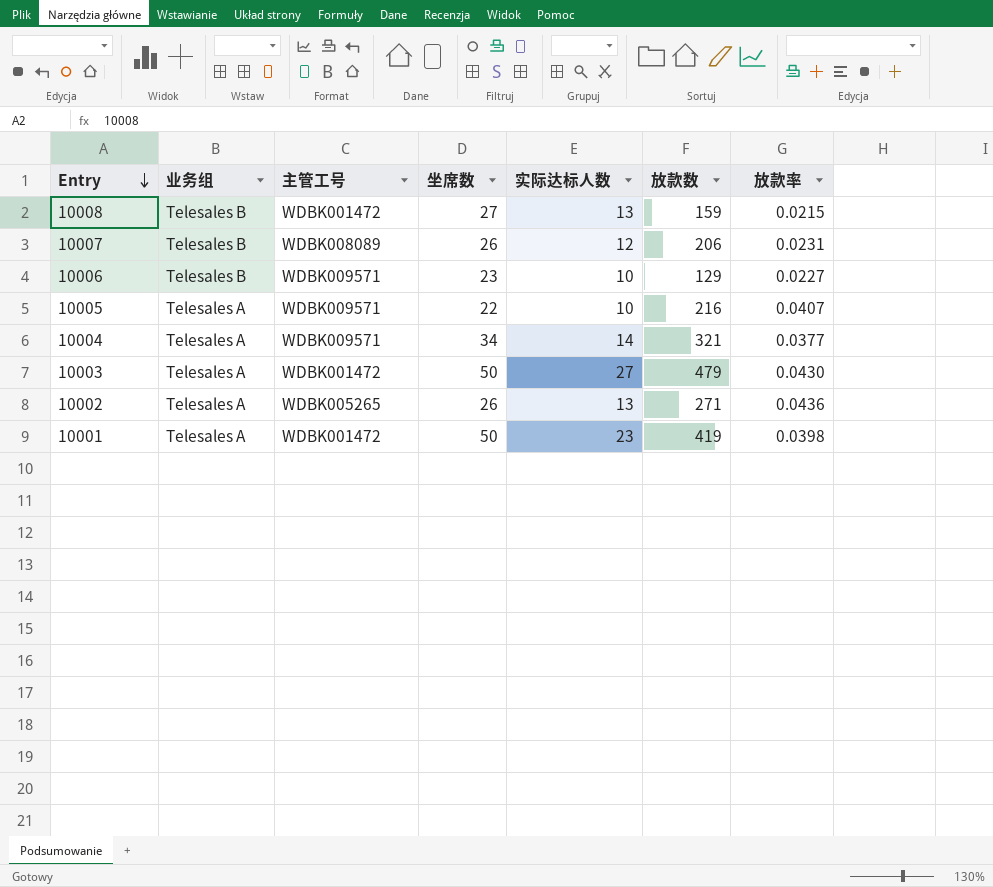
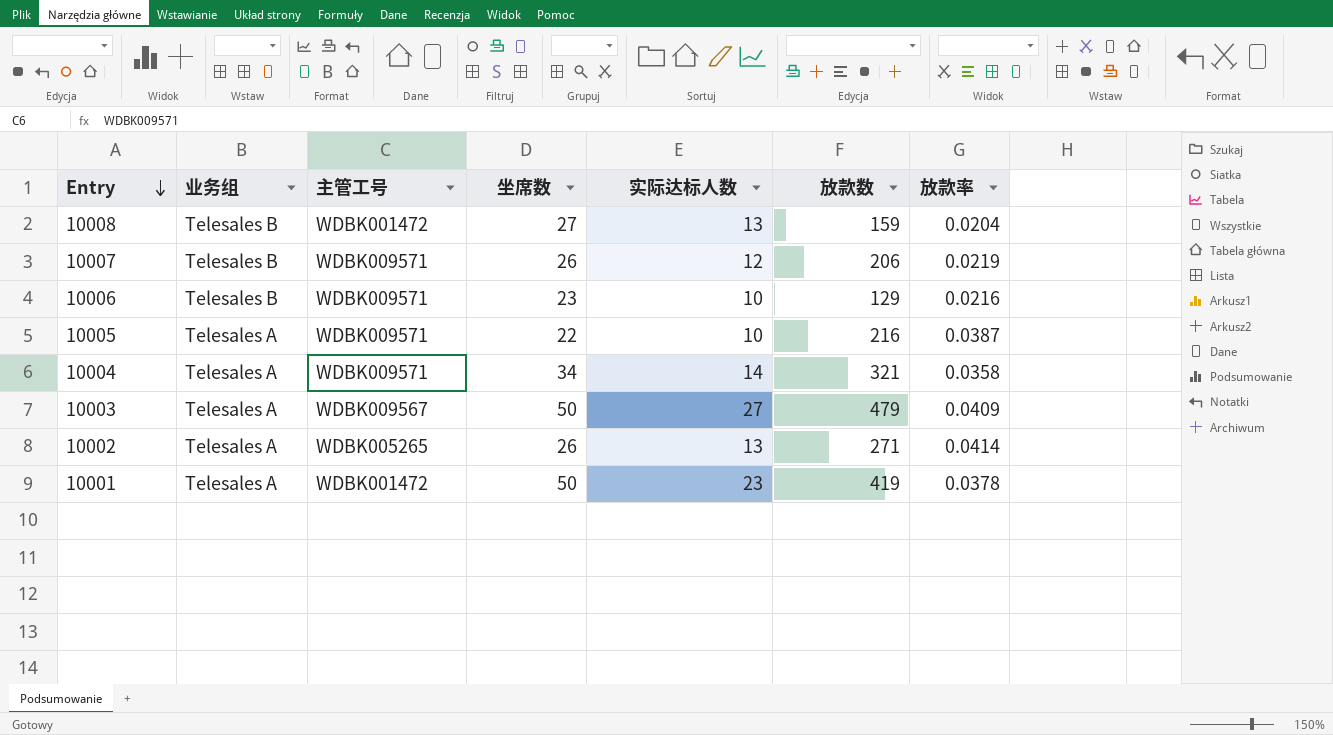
10008 | 放款率: 0.0215 -> 0.0204
10007 | 主管工号: WDBK008089 -> WDBK009571
10007 | 放款率: 0.0231 -> 0.0219
10006 | 放款率: 0.0227 -> 0.0216
10005 | 放款率: 0.0407 -> 0.0387
10004 | 放款率: 0.0377 -> 0.0358
10003 | 主管工号: WDBK001472 -> WDBK009567
10003 | 放款率: 0.0430 -> 0.0409
10002 | 放款率: 0.0436 -> 0.0414
10001 | 放款率: 0.0398 -> 0.0378

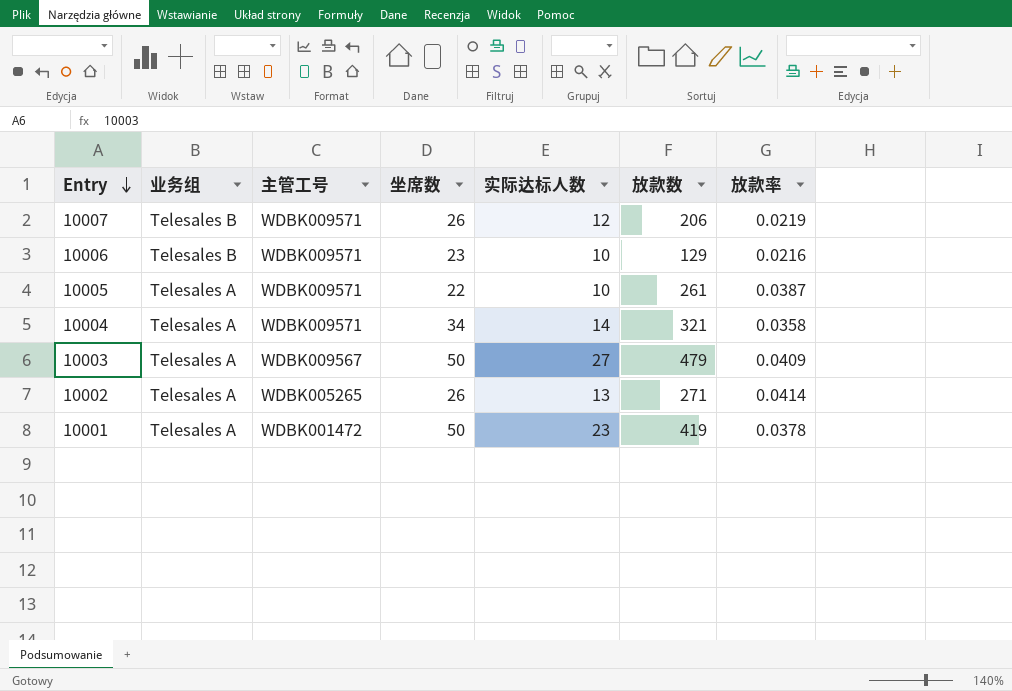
row 10008: Telesales B | WDBK001472 | 27 | 13 | 159 | 0.0204 -> none
10005 | 放款数: 216 -> 261

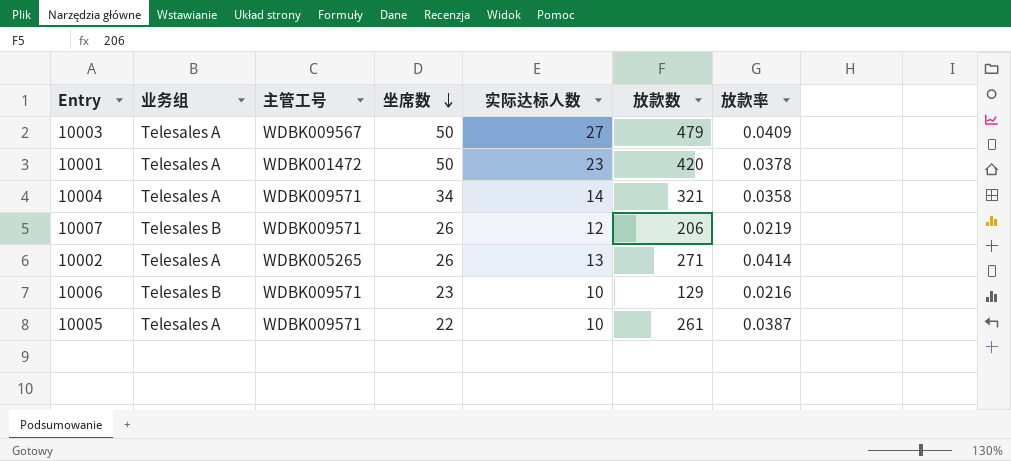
row order: Entry descending -> 坐席数 descending
10001 | 放款数: 419 -> 420

